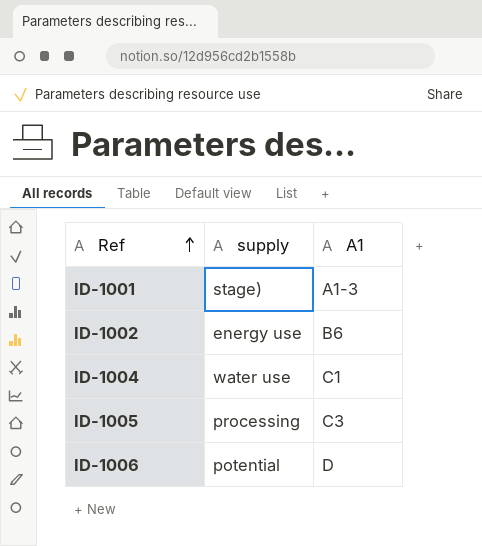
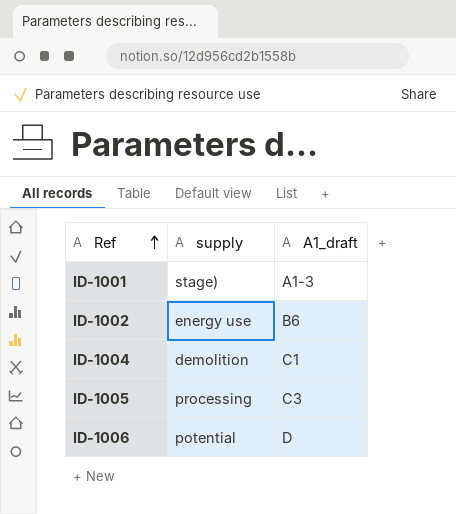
column name: A1 -> A1_draft
ID-1004 | supply: water use -> demolition

